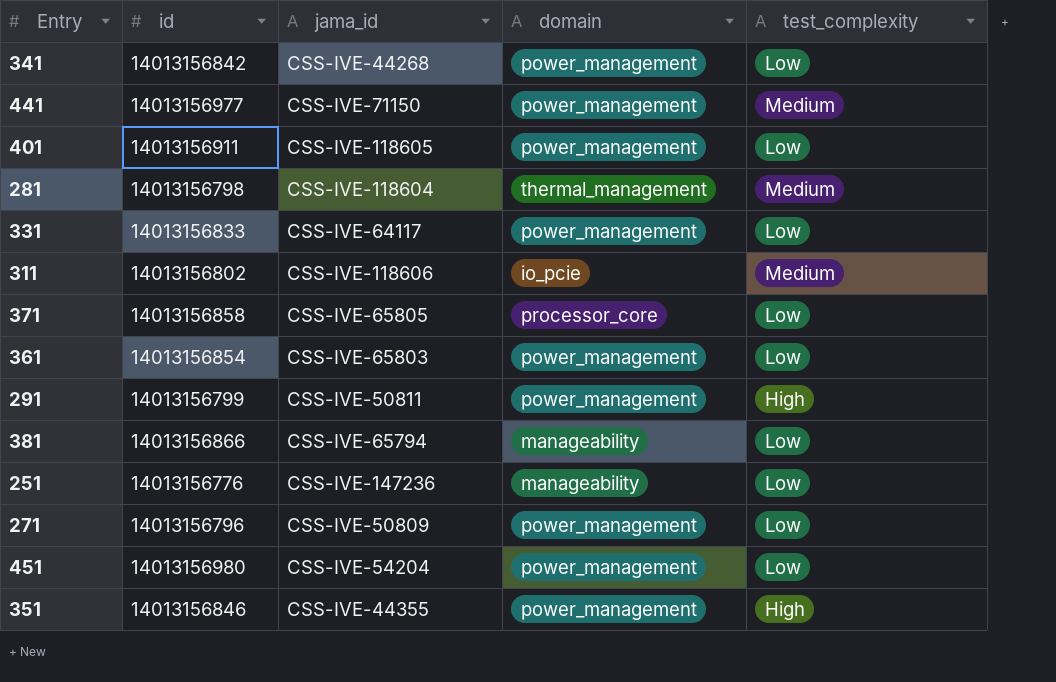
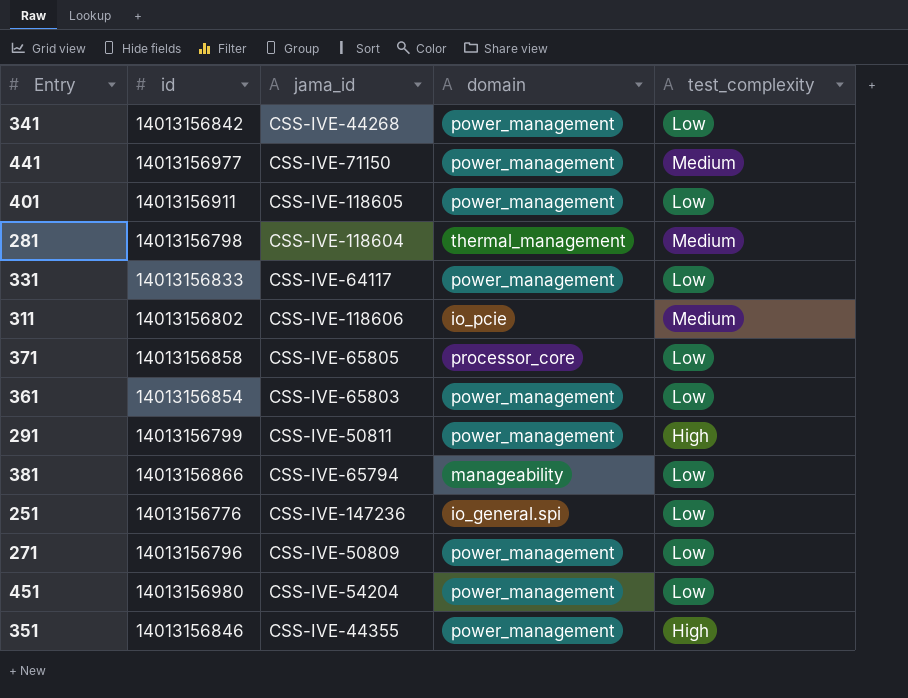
251 | domain: manageability -> io_general.spi

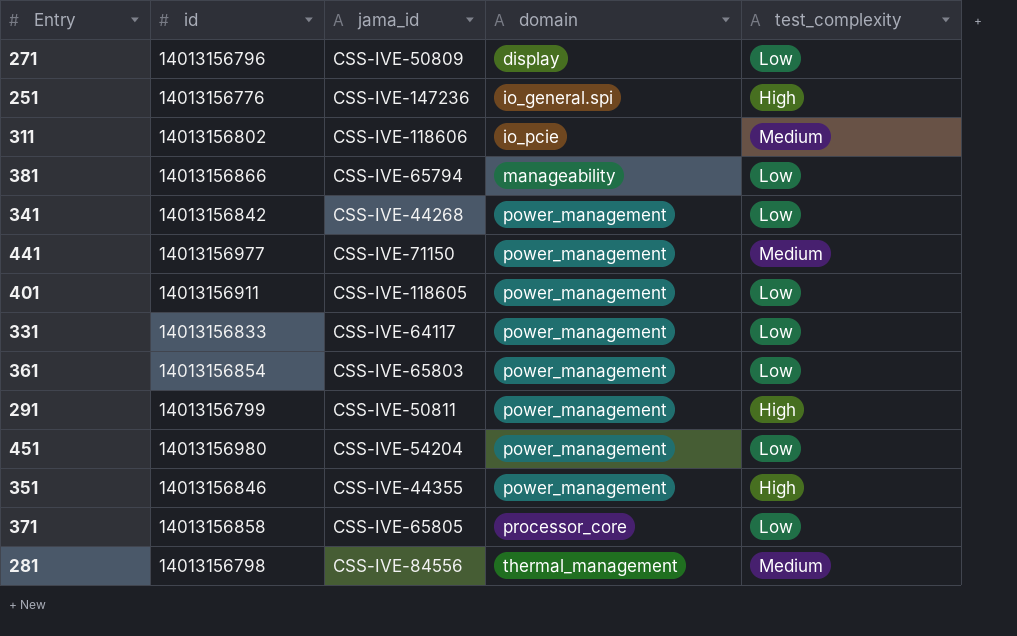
row order: none -> domain ascending
271 | domain: power_management -> display
251 | test_complexity: Low -> High
281 | jama_id: CSS-IVE-118604 -> CSS-IVE-84556

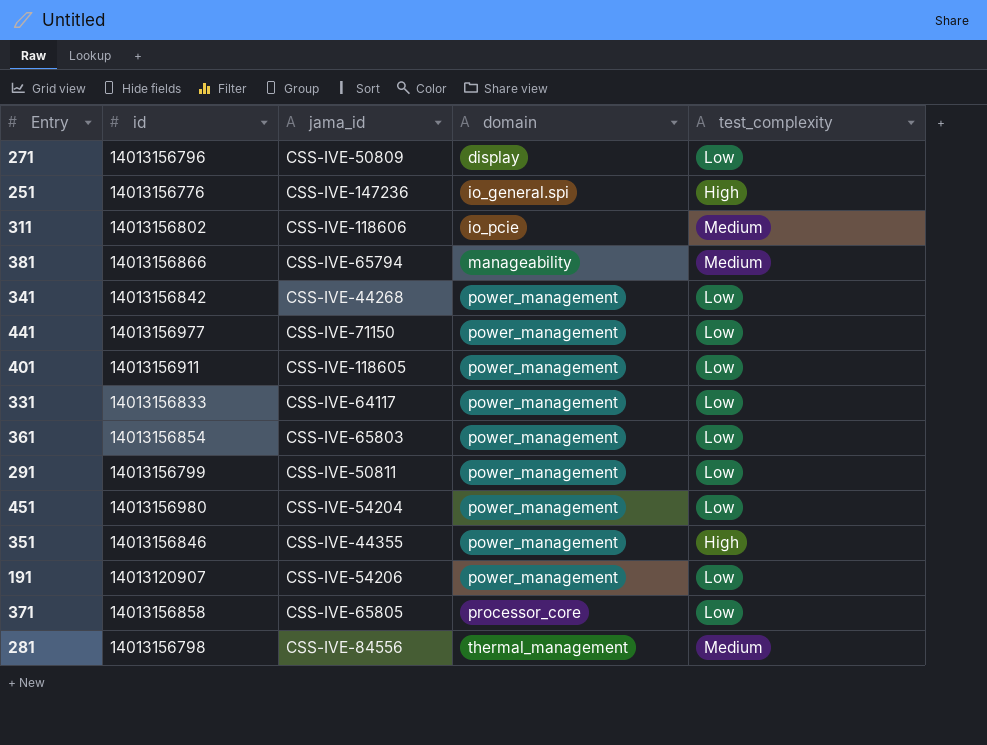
381 | test_complexity: Low -> Medium
441 | test_complexity: Medium -> Low
291 | test_complexity: High -> Low
row 191: none -> 14013120907 | CSS-IVE-54206 | power_management | Low

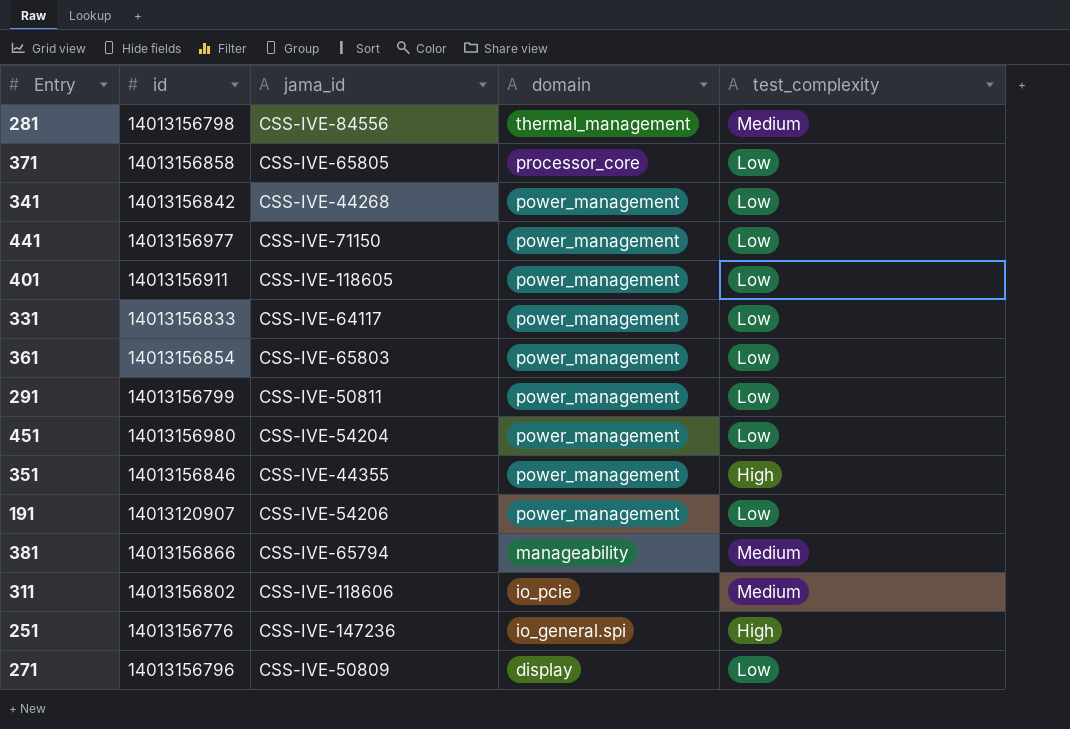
row order: domain ascending -> domain descending

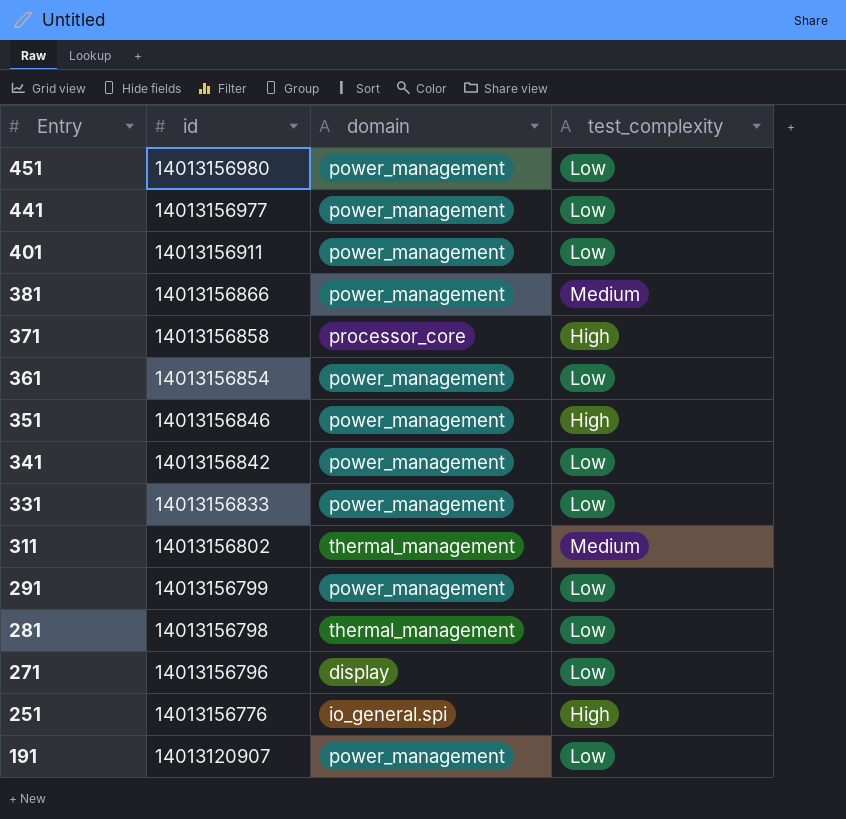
row order: domain descending -> Entry descending
column jama_id | position: 3 -> none
381 | domain: manageability -> power_management
371 | test_complexity: Low -> High
311 | domain: io_pcie -> thermal_management
281 | test_complexity: Medium -> Low

